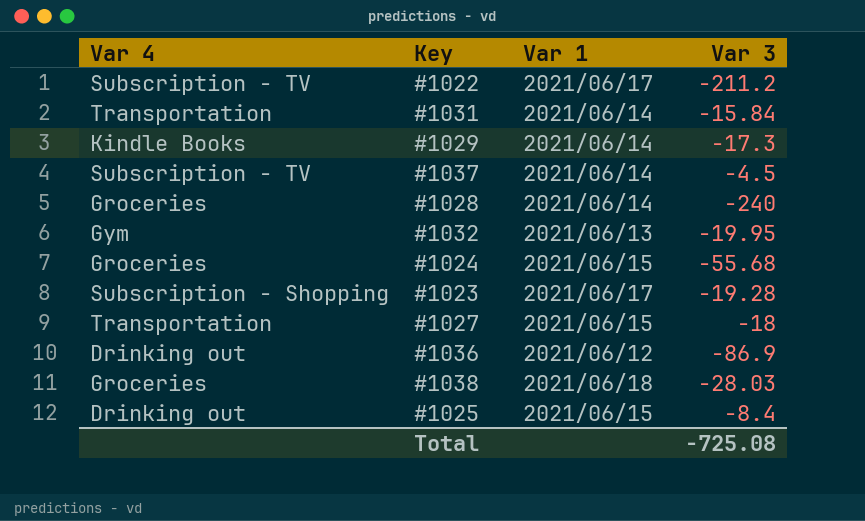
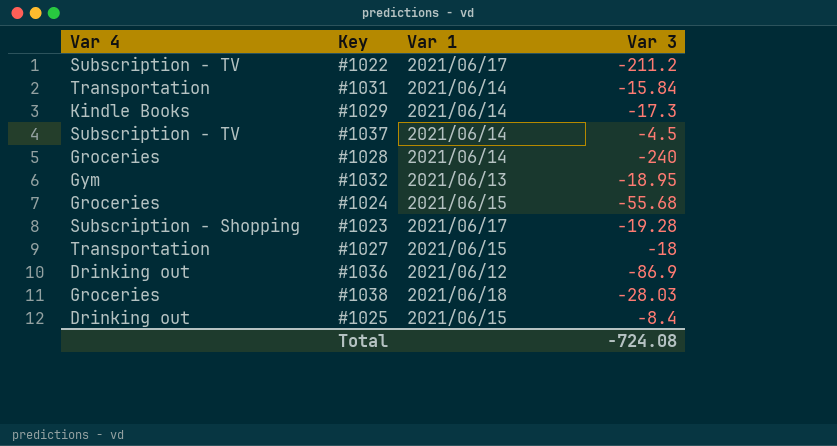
#1032 | Var 3: -19.95 -> -18.95
Total | Var 3: -725.08 -> -724.08

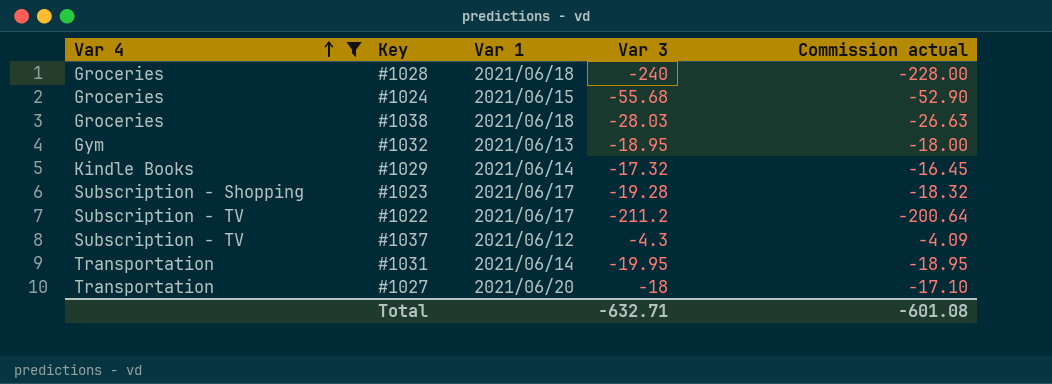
filter: none -> Var 4 != Drinking out
row order: none -> Var 4 ascending
column Commission actual | formula: none -> [Var 3] * 0.95
#1028 | Var 1: 2021/06/14 -> 2021/06/18
#1029 | Var 3: -17.3 -> -17.32
#1037 | Var 1: 2021/06/14 -> 2021/06/12
#1037 | Var 3: -4.5 -> -4.3
#1031 | Var 3: -15.84 -> -19.95
#1027 | Var 1: 2021/06/15 -> 2021/06/20
Total | Var 3: -724.08 -> -632.71

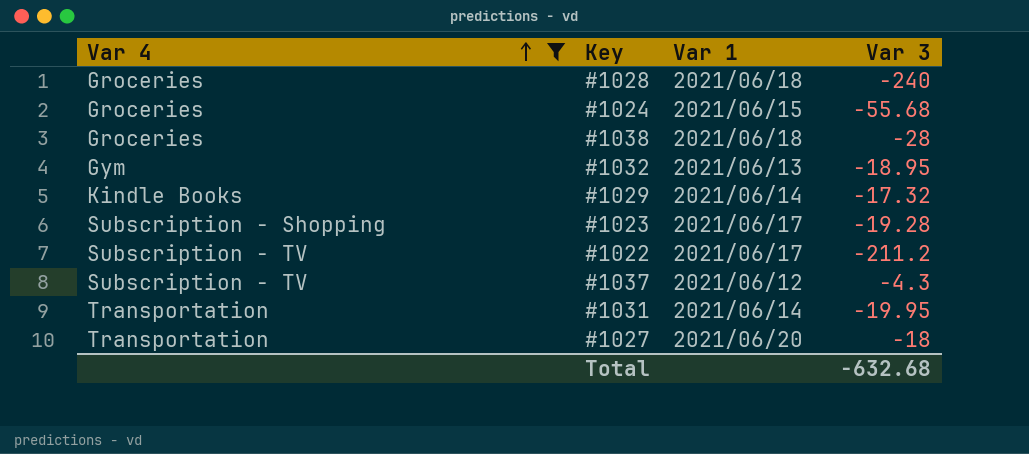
column Commission actual | formula: [Var 3] * 0.95 -> none
#1038 | Var 3: -28.03 -> -28
Total | Var 3: -632.71 -> -632.68

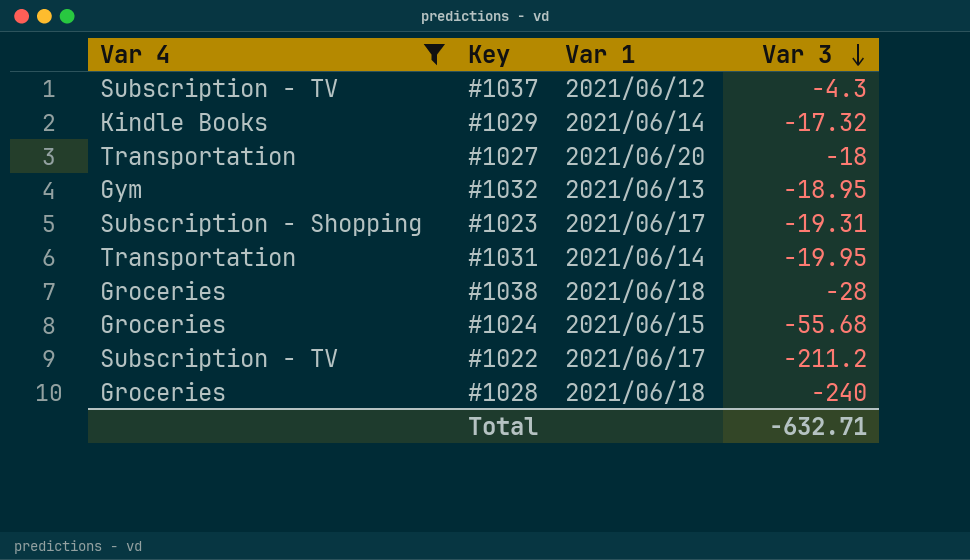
row order: Var 4 ascending -> Var 3 descending
#1023 | Var 3: -19.28 -> -19.31
Total | Var 3: -632.68 -> -632.71

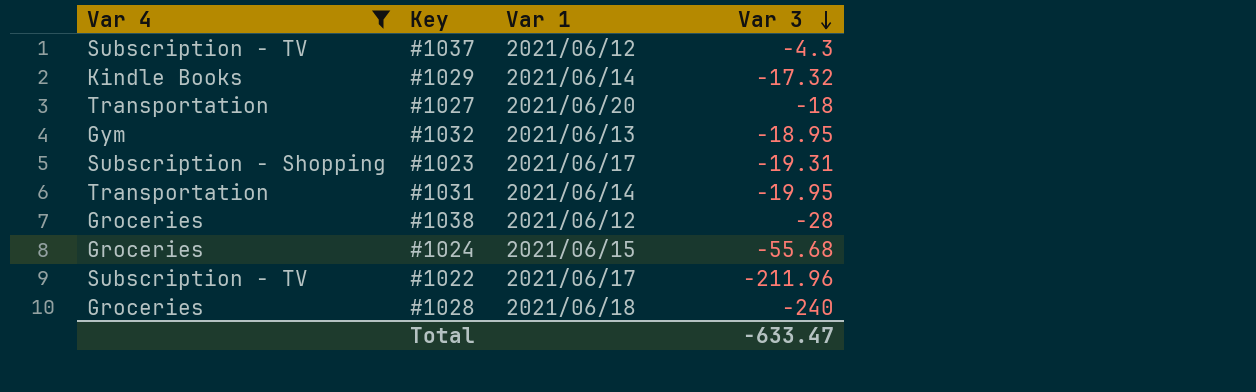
#1038 | Var 1: 2021/06/18 -> 2021/06/12
#1022 | Var 3: -211.2 -> -211.96
Total | Var 3: -632.71 -> -633.47

